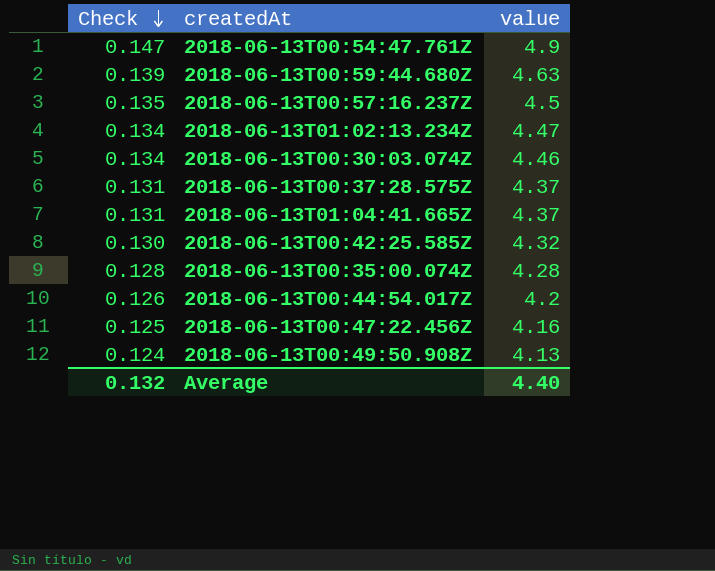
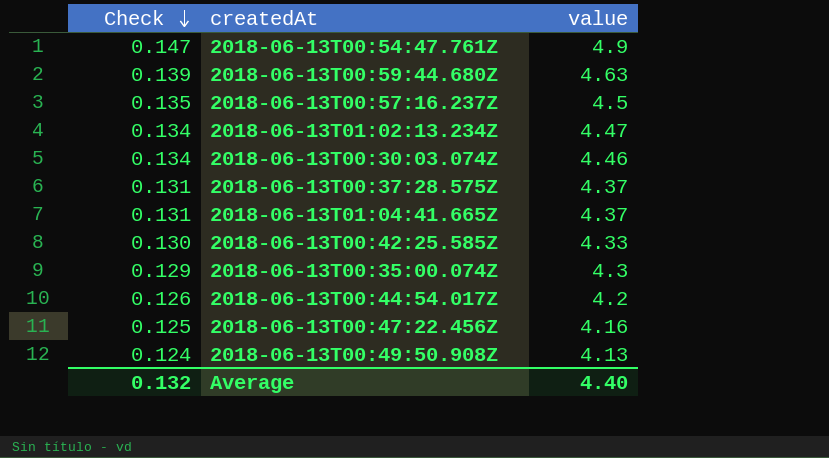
2018-06-13T00:42:25.585Z | value: 4.32 -> 4.33
2018-06-13T00:35:00.074Z | Check: 0.128 -> 0.129
2018-06-13T00:35:00.074Z | value: 4.28 -> 4.3

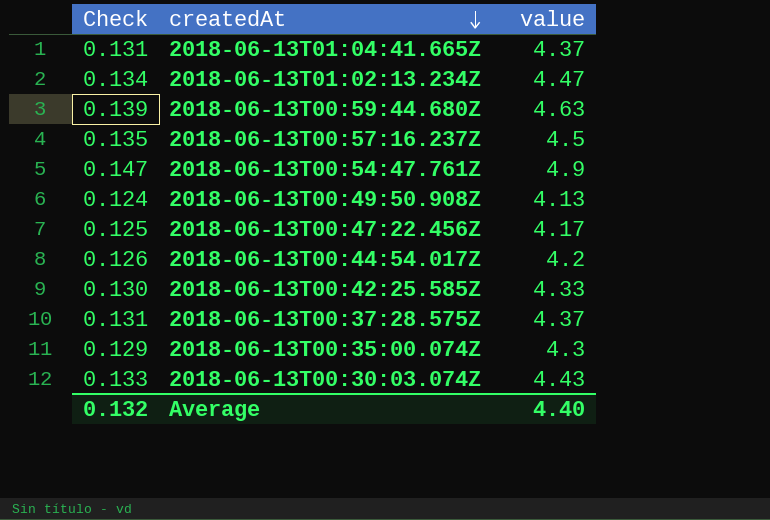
row order: Check descending -> createdAt descending
2018-06-13T00:47:22.456Z | value: 4.16 -> 4.17
2018-06-13T00:30:03.074Z | Check: 0.134 -> 0.133
2018-06-13T00:30:03.074Z | value: 4.46 -> 4.43

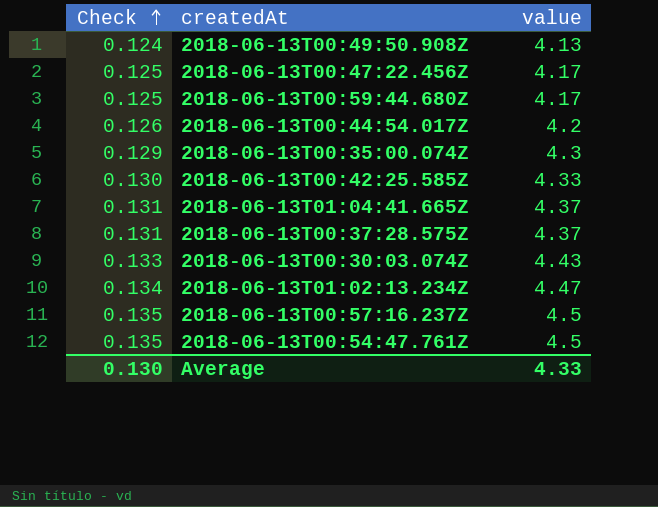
row order: createdAt descending -> Check ascending
2018-06-13T00:59:44.680Z | Check: 0.139 -> 0.125
2018-06-13T00:59:44.680Z | value: 4.63 -> 4.17
2018-06-13T00:54:47.761Z | Check: 0.147 -> 0.135
2018-06-13T00:54:47.761Z | value: 4.9 -> 4.5
Average | Check: 0.132 -> 0.130
Average | value: 4.40 -> 4.33

